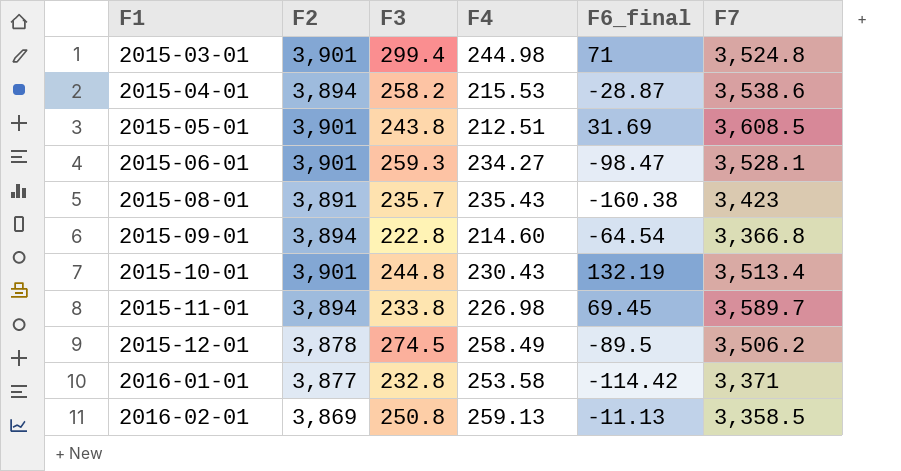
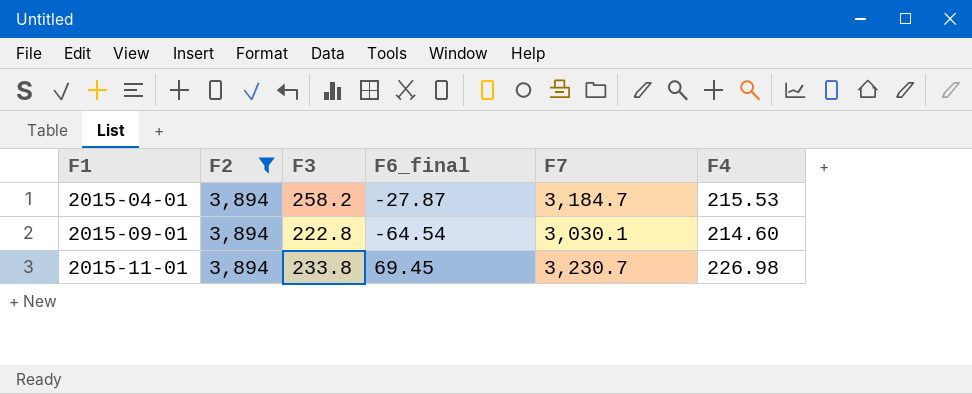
filter: none -> F2 = 3,894
column F4 | position: 4 -> 6
2015-04-01 | F6_final: -28.87 -> -27.87
2015-04-01 | F7: 3,538.6 -> 3,184.7
2015-09-01 | F7: 3,366.8 -> 3,030.1
2015-11-01 | F7: 3,589.7 -> 3,230.7

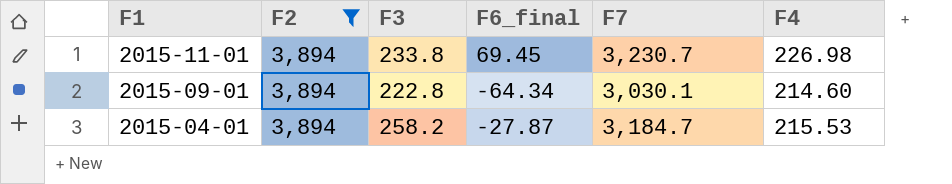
row order: F1 ascending -> F1 descending
2015-09-01 | F6_final: -64.54 -> -64.34

